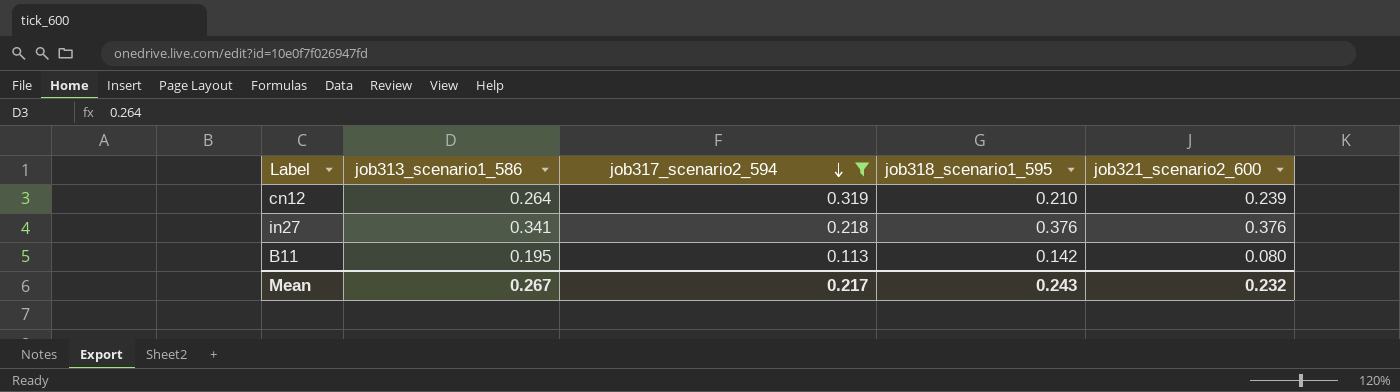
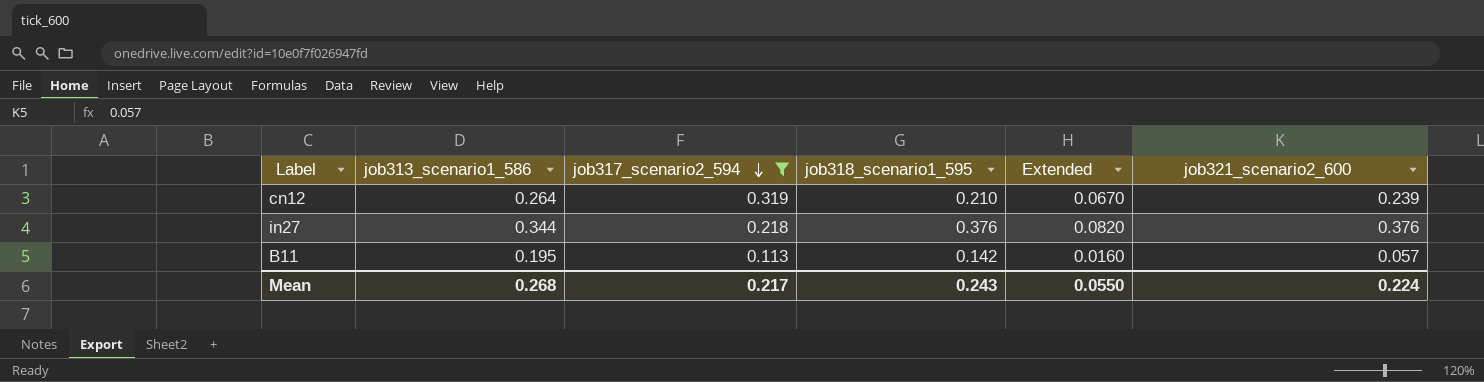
column Extended | formula: none -> [job317_scenario2_594] * [job318_scenario1_595]
in27 | job313_scenario1_586: 0.341 -> 0.344
B11 | job321_scenario2_600: 0.080 -> 0.057
Mean | job313_scenario1_586: 0.267 -> 0.268
Mean | job321_scenario2_600: 0.232 -> 0.224

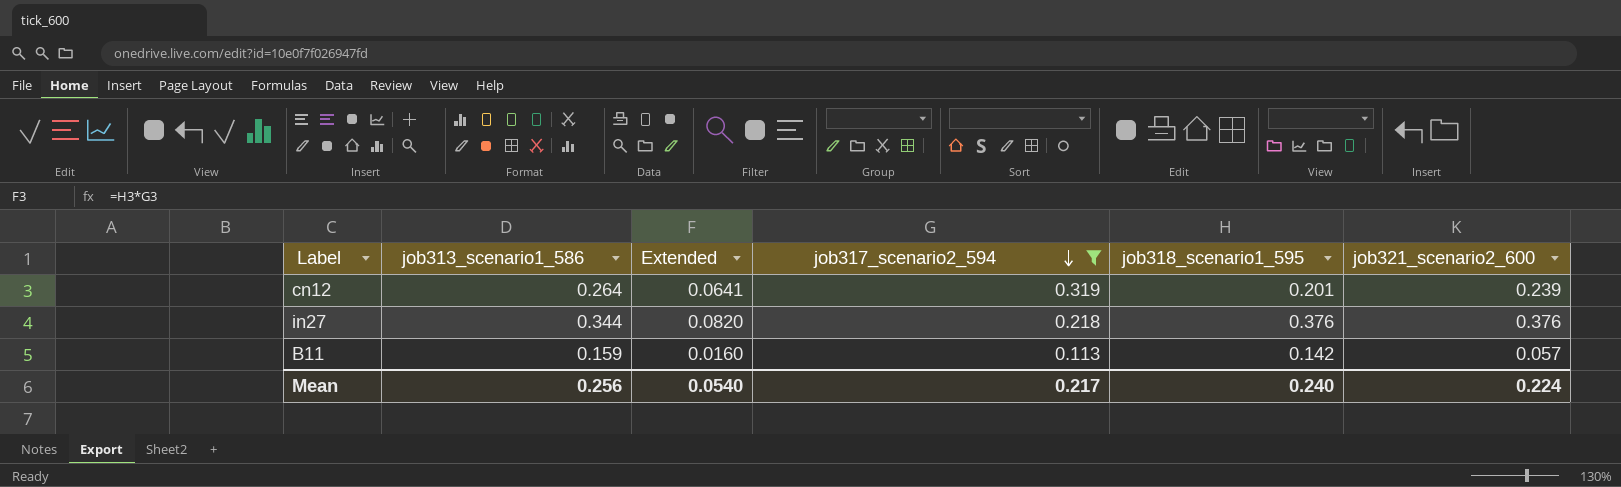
column Extended | position: 5 -> 3
cn12 | Extended: 0.0670 -> 0.0641
cn12 | job318_scenario1_595: 0.210 -> 0.201
B11 | job313_scenario1_586: 0.195 -> 0.159
Mean | job313_scenario1_586: 0.268 -> 0.256
Mean | Extended: 0.0550 -> 0.0540
Mean | job318_scenario1_595: 0.243 -> 0.240

